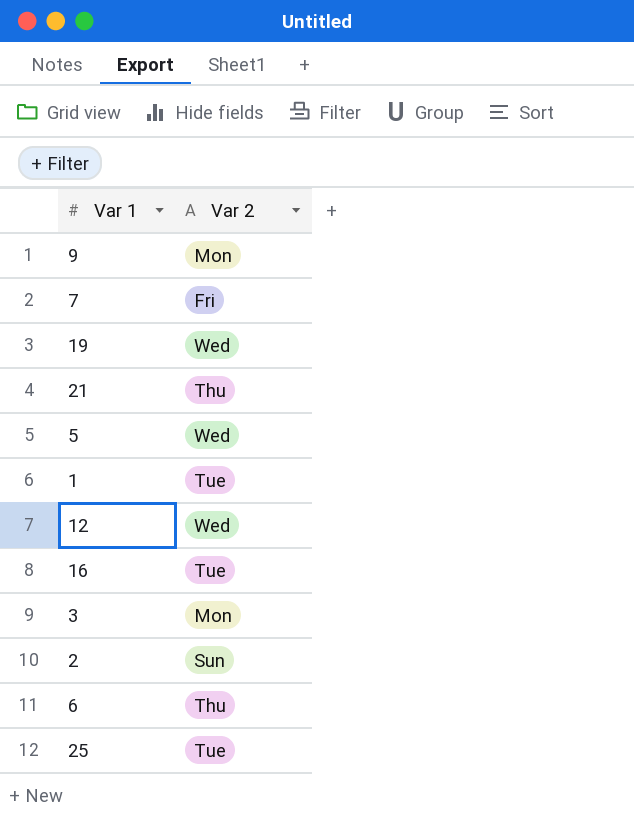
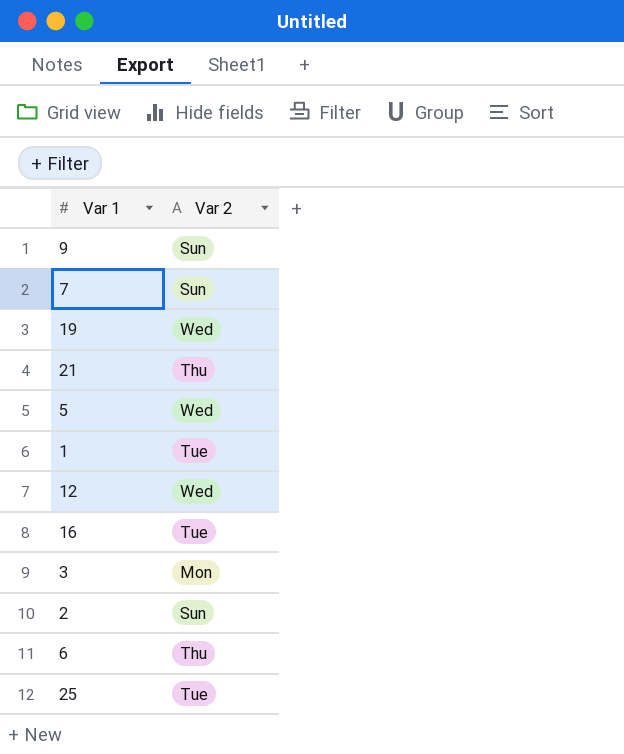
9 | Var 2: Mon -> Sun
7 | Var 2: Fri -> Sun

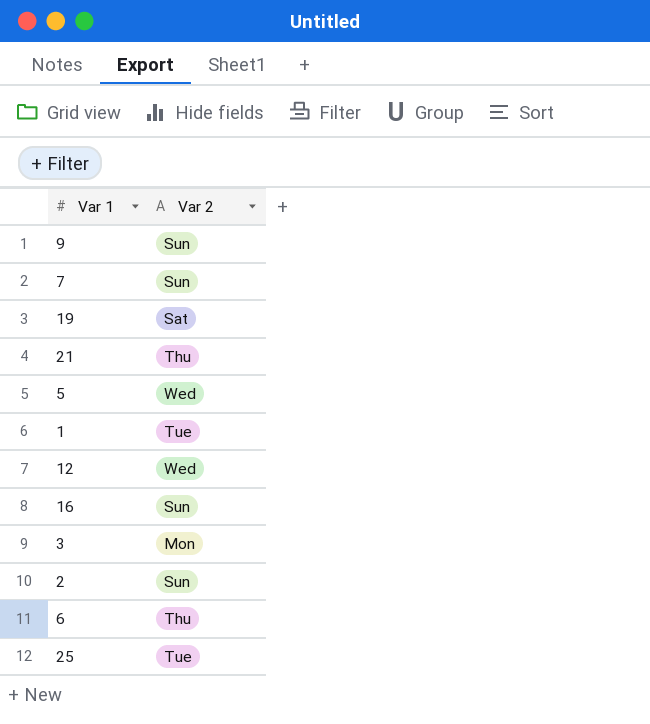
19 | Var 2: Wed -> Sat
16 | Var 2: Tue -> Sun

